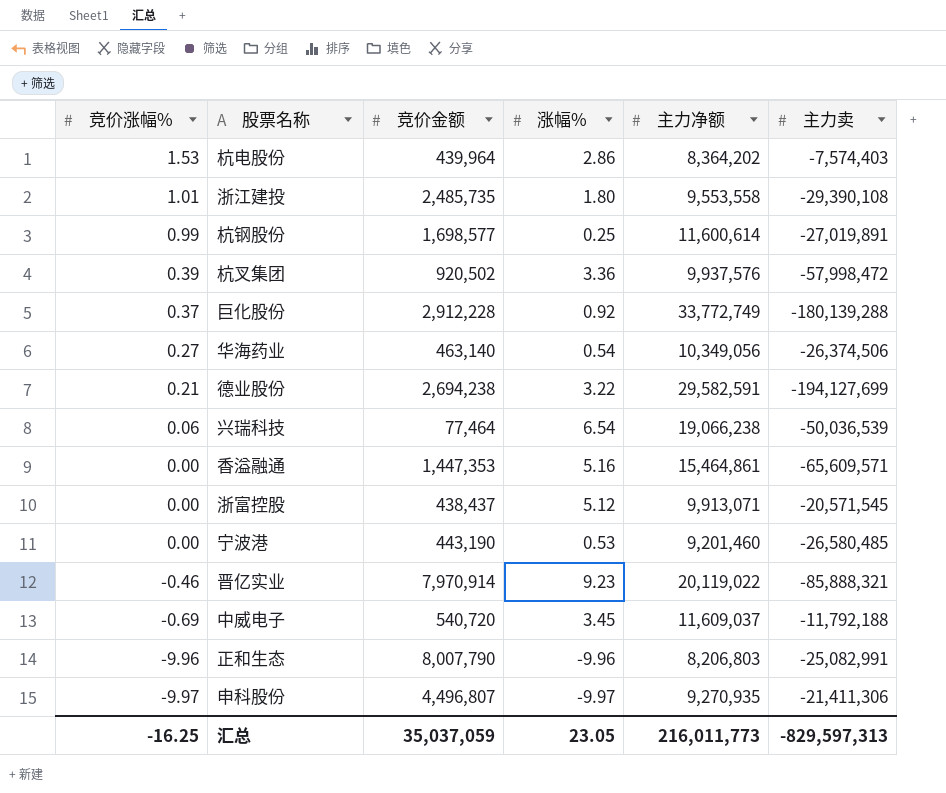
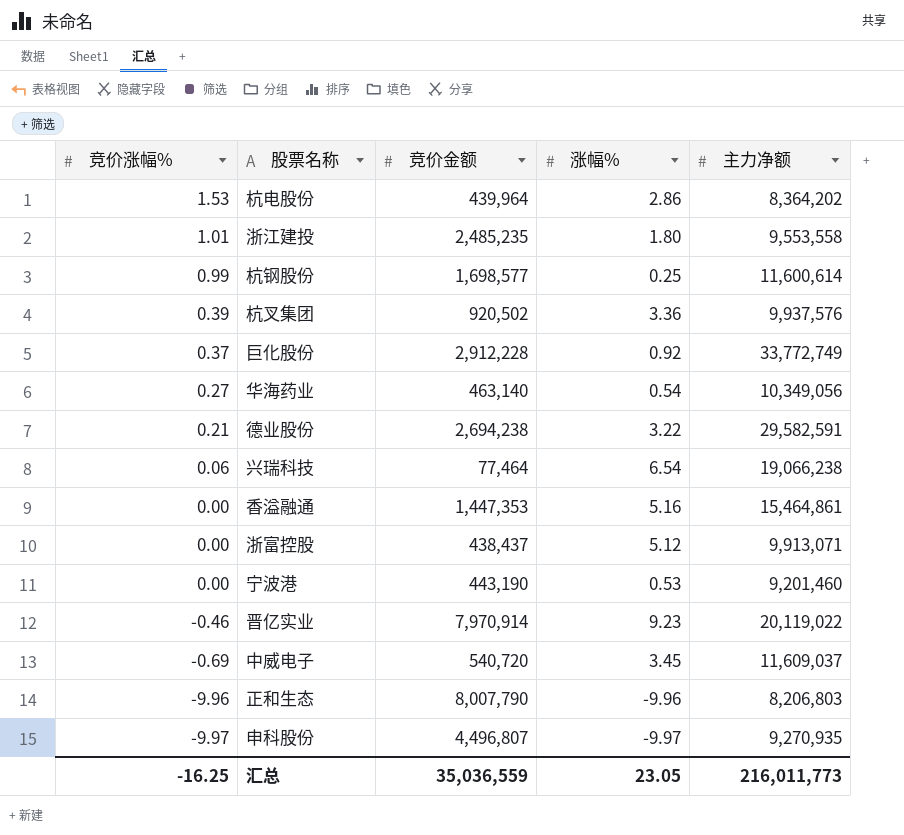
column 主力卖 | position: 6 -> none
浙江建投 | 竞价金额: 2,485,735 -> 2,485,235
汇总 | 竞价金额: 35,037,059 -> 35,036,559

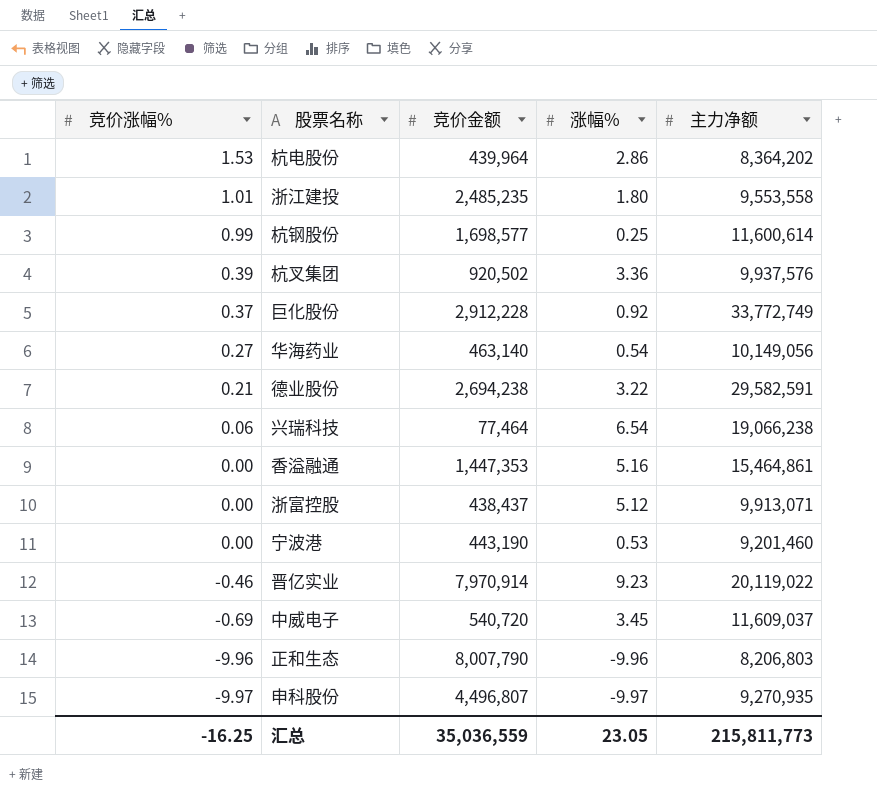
华海药业 | 主力净额: 10,349,056 -> 10,149,056
汇总 | 主力净额: 216,011,773 -> 215,811,773

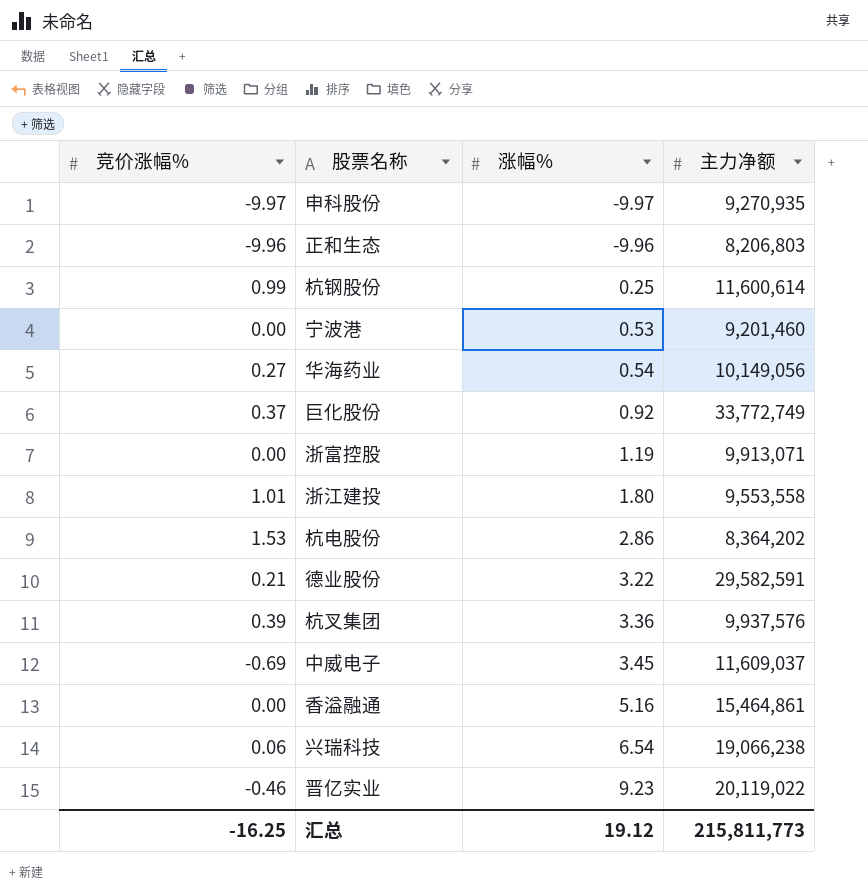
row order: 竞价涨幅% descending -> 涨幅% ascending
column 竞价金额 | position: 3 -> none
浙富控股 | 涨幅%: 5.12 -> 1.19
汇总 | 涨幅%: 23.05 -> 19.12

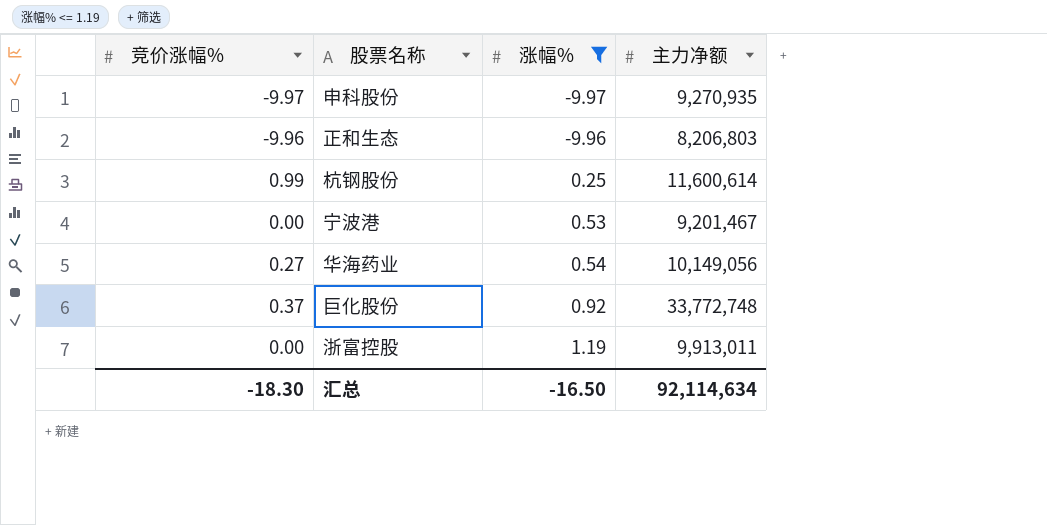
filter: none -> 涨幅% <= 1.19
宁波港 | 主力净额: 9,201,460 -> 9,201,467
巨化股份 | 主力净额: 33,772,749 -> 33,772,748
浙富控股 | 主力净额: 9,913,071 -> 9,913,011
汇总 | 竞价涨幅%: -16.25 -> -18.30
汇总 | 涨幅%: 19.12 -> -16.50
汇总 | 主力净额: 215,811,773 -> 92,114,634

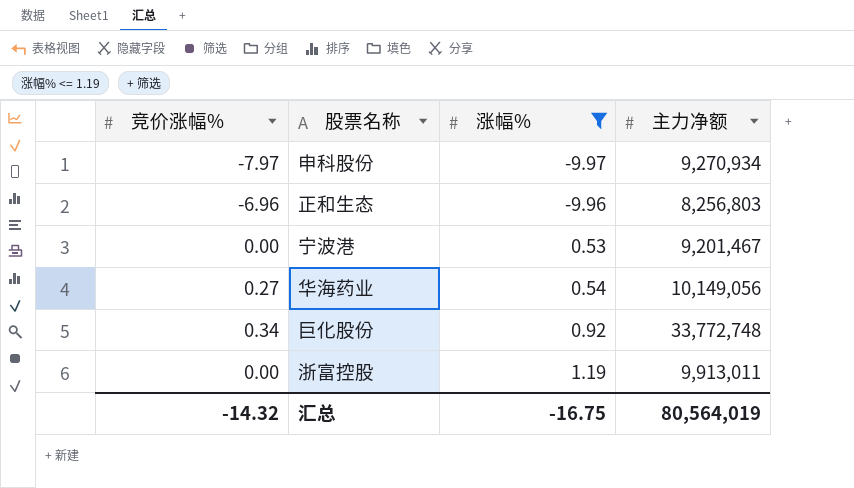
row 杭钢股份: 0.99 | 0.25 | 11,600,614 -> none
申科股份 | 竞价涨幅%: -9.97 -> -7.97
申科股份 | 主力净额: 9,270,935 -> 9,270,934
正和生态 | 竞价涨幅%: -9.96 -> -6.96
正和生态 | 主力净额: 8,206,803 -> 8,256,803
巨化股份 | 竞价涨幅%: 0.37 -> 0.34
汇总 | 竞价涨幅%: -18.30 -> -14.32
汇总 | 涨幅%: -16.50 -> -16.75
汇总 | 主力净额: 92,114,634 -> 80,564,019

